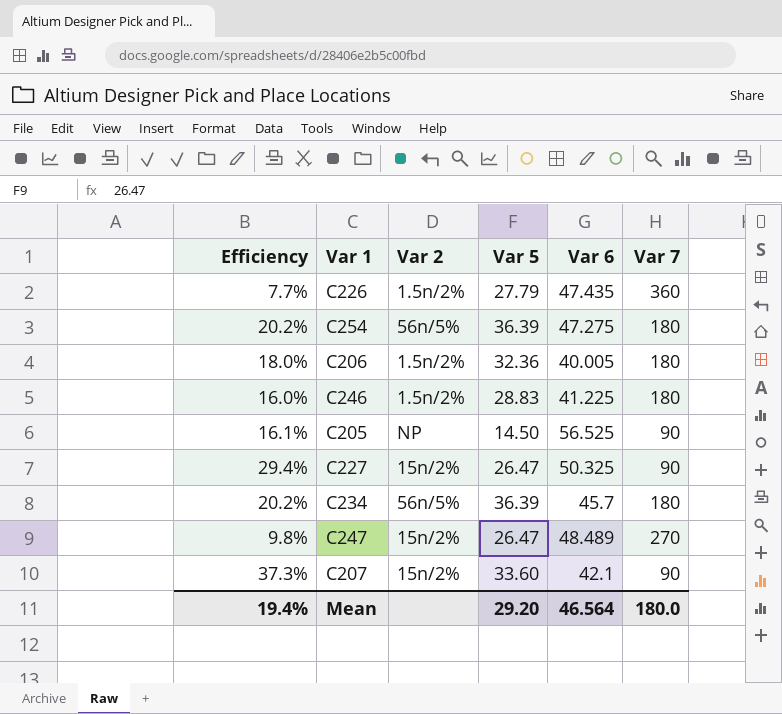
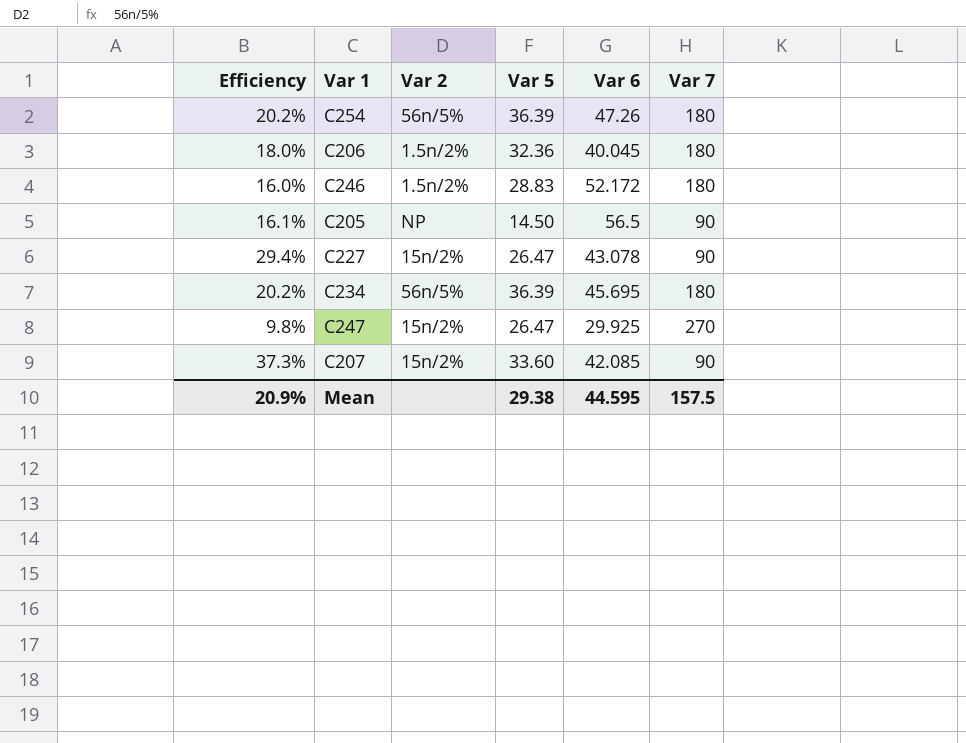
row C226: 7.7% | 1.5n/2% | 27.79 | 47.435 | 360 -> none
C254 | Var 6: 47.275 -> 47.26
C206 | Var 6: 40.005 -> 40.045
C246 | Var 6: 41.225 -> 52.172
C205 | Var 6: 56.525 -> 56.5
C227 | Var 6: 50.325 -> 43.078
C234 | Var 6: 45.7 -> 45.695
C247 | Var 6: 48.489 -> 29.925
C207 | Var 6: 42.1 -> 42.085
Mean | Efficiency: 19.4% -> 20.9%
Mean | Var 5: 29.20 -> 29.38
Mean | Var 6: 46.564 -> 44.595
Mean | Var 7: 180.0 -> 157.5

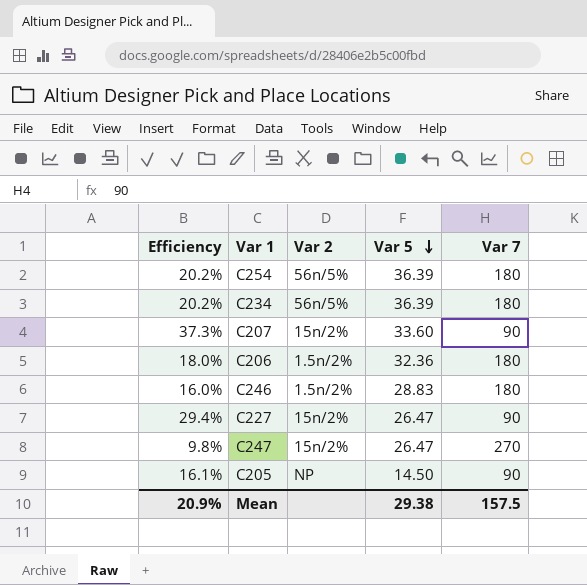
row order: none -> Var 5 descending
column Var 6 | position: 5 -> none

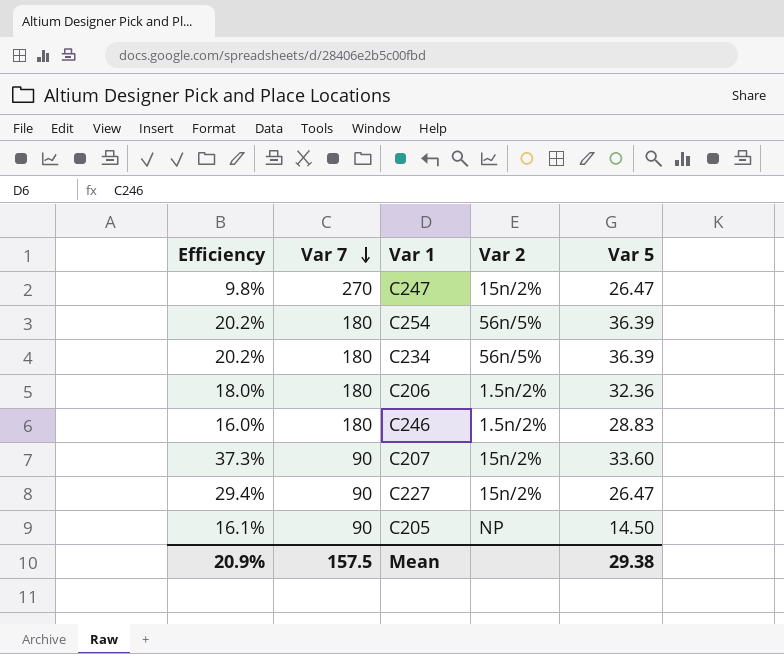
row order: Var 5 descending -> Var 7 descending
column Var 7 | position: 5 -> 2

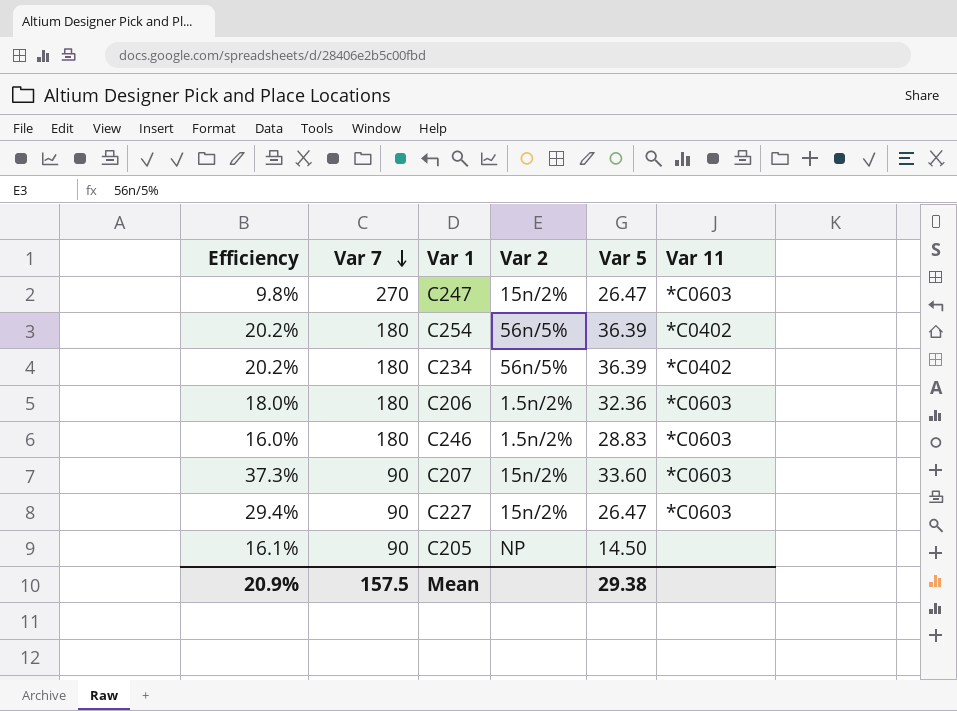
column Var 11 | position: none -> 6

